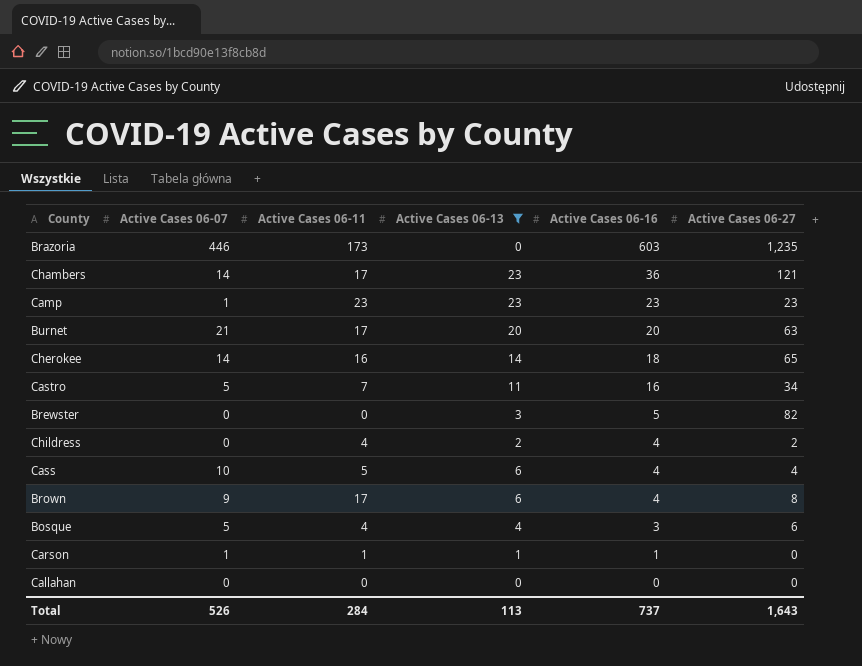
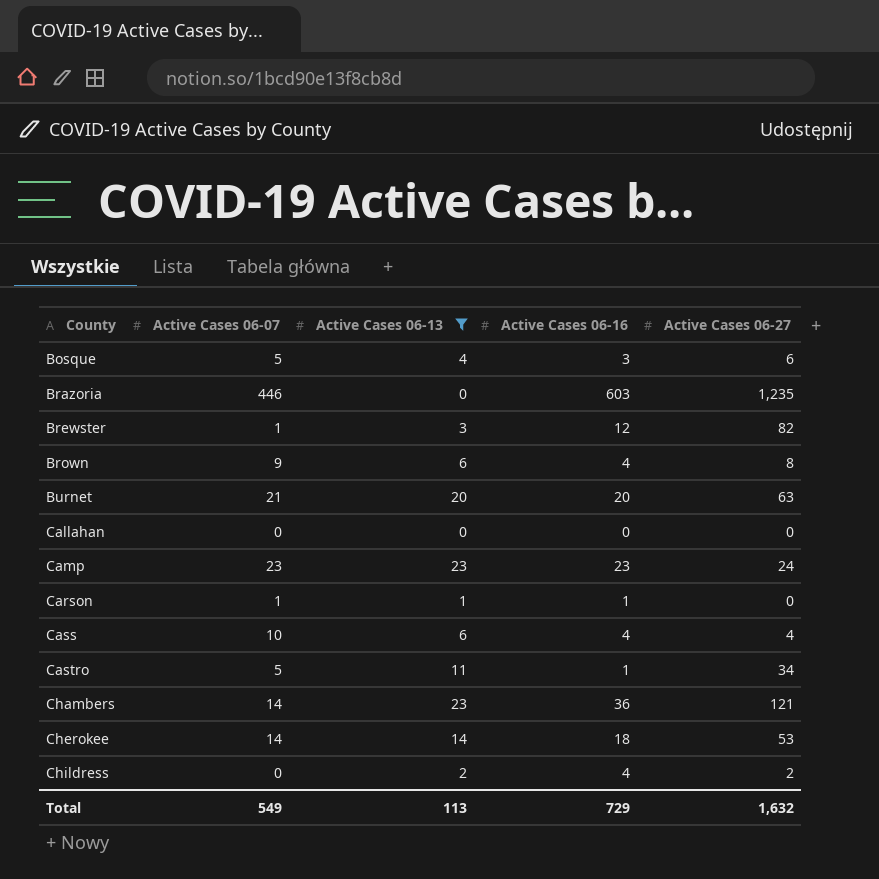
row order: Active Cases 06-16 descending -> County ascending
column Active Cases 06-11 | position: 3 -> none
Brewster | Active Cases 06-07: 0 -> 1
Brewster | Active Cases 06-16: 5 -> 12
Camp | Active Cases 06-07: 1 -> 23
Camp | Active Cases 06-27: 23 -> 24
Castro | Active Cases 06-16: 16 -> 1
Cherokee | Active Cases 06-27: 65 -> 53
Total | Active Cases 06-07: 526 -> 549
Total | Active Cases 06-16: 737 -> 729
Total | Active Cases 06-27: 1,643 -> 1,632

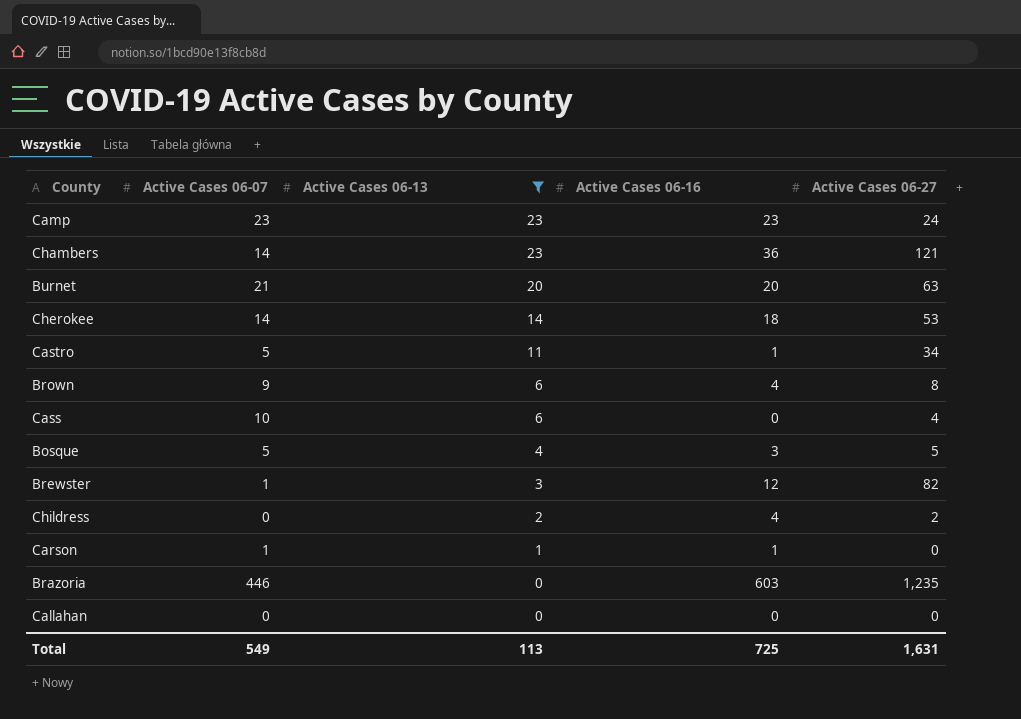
row order: County ascending -> Active Cases 06-13 descending
Cass | Active Cases 06-16: 4 -> 0
Bosque | Active Cases 06-27: 6 -> 5
Total | Active Cases 06-16: 729 -> 725
Total | Active Cases 06-27: 1,632 -> 1,631

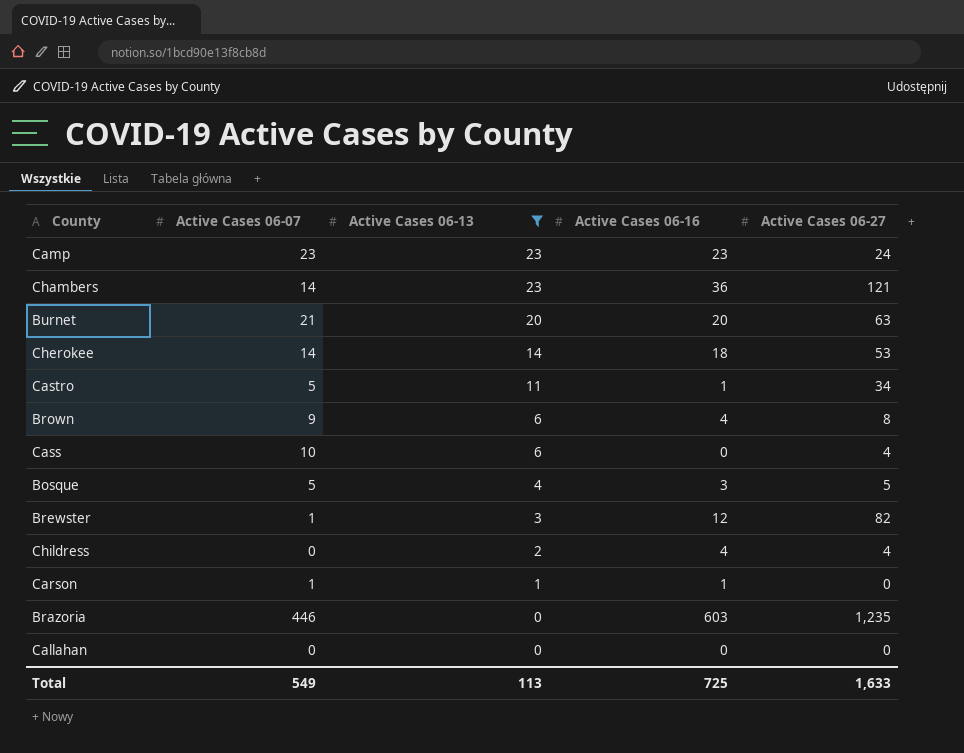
Childress | Active Cases 06-27: 2 -> 4
Total | Active Cases 06-27: 1,631 -> 1,633

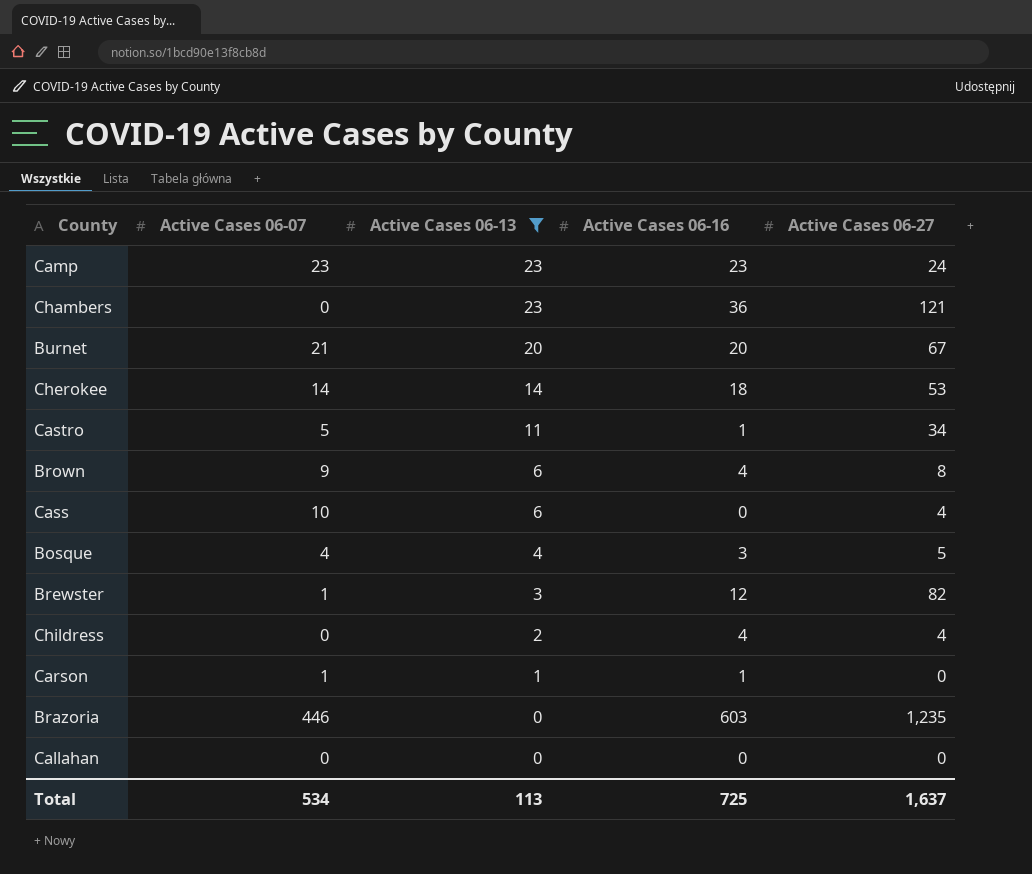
Chambers | Active Cases 06-07: 14 -> 0
Burnet | Active Cases 06-27: 63 -> 67
Bosque | Active Cases 06-07: 5 -> 4
Total | Active Cases 06-07: 549 -> 534
Total | Active Cases 06-27: 1,633 -> 1,637

